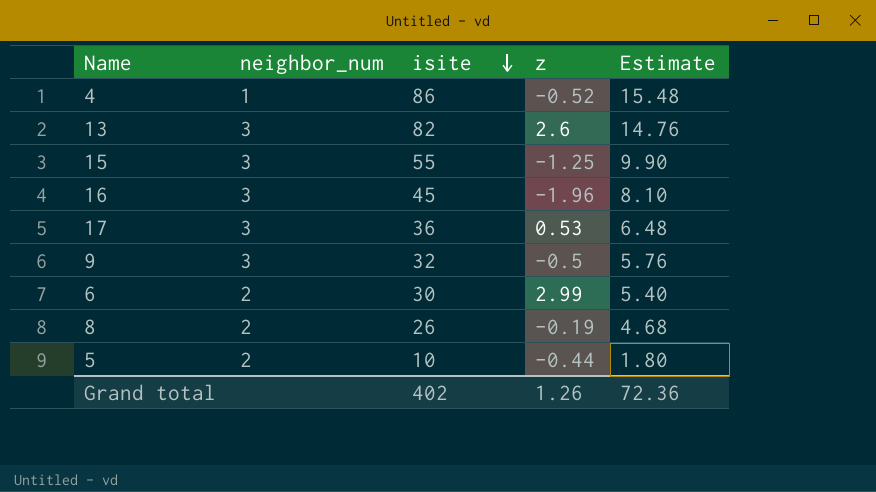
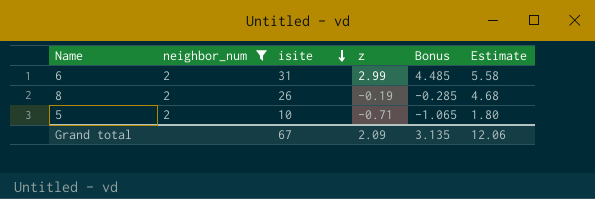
filter: none -> neighbor_num = 2
column Bonus | formula: none -> [z] * 1.5
6 | isite: 30 -> 31
6 | Estimate: 5.40 -> 5.58
5 | z: -0.44 -> -0.71
Grand total | isite: 402 -> 67
Grand total | z: 1.26 -> 2.09
Grand total | Estimate: 72.36 -> 12.06

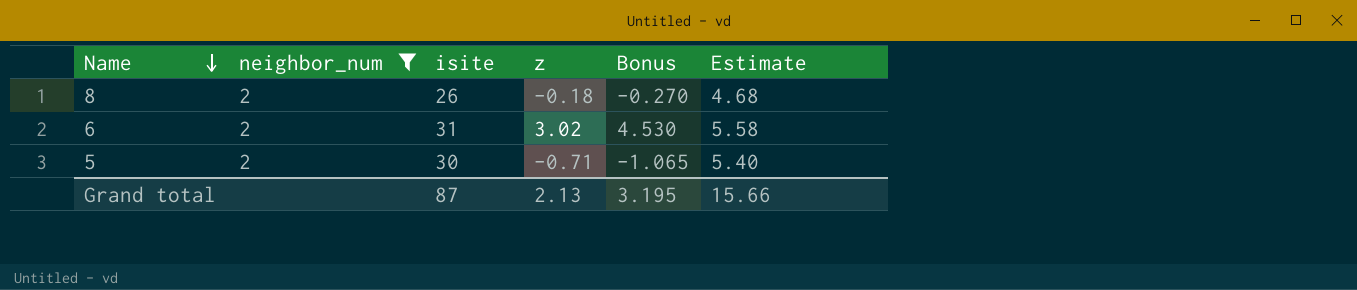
row order: isite descending -> Name descending
8 | z: -0.19 -> -0.18
8 | Bonus: -0.285 -> -0.270
6 | z: 2.99 -> 3.02
6 | Bonus: 4.485 -> 4.530
5 | isite: 10 -> 30
5 | Estimate: 1.80 -> 5.40
Grand total | isite: 67 -> 87
Grand total | z: 2.09 -> 2.13
Grand total | Bonus: 3.135 -> 3.195
Grand total | Estimate: 12.06 -> 15.66

